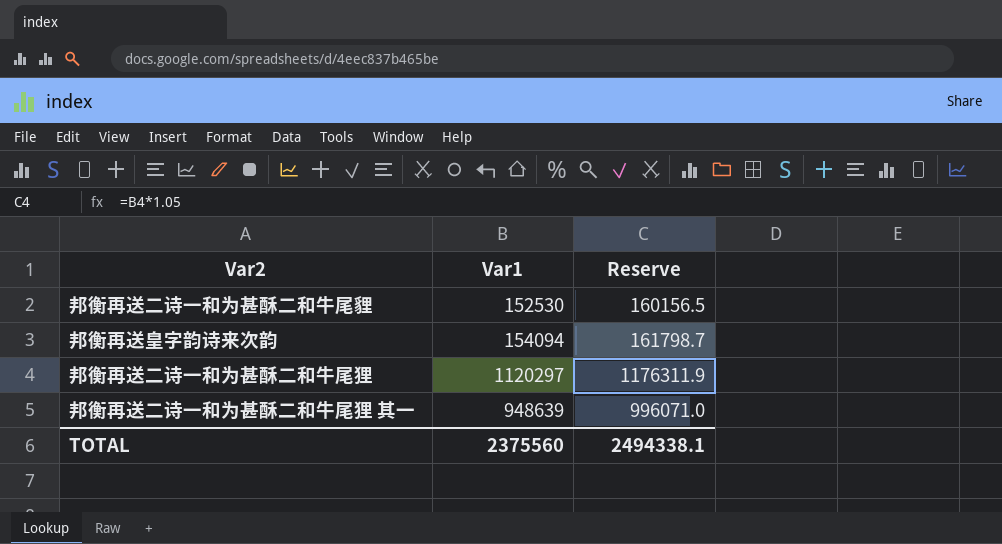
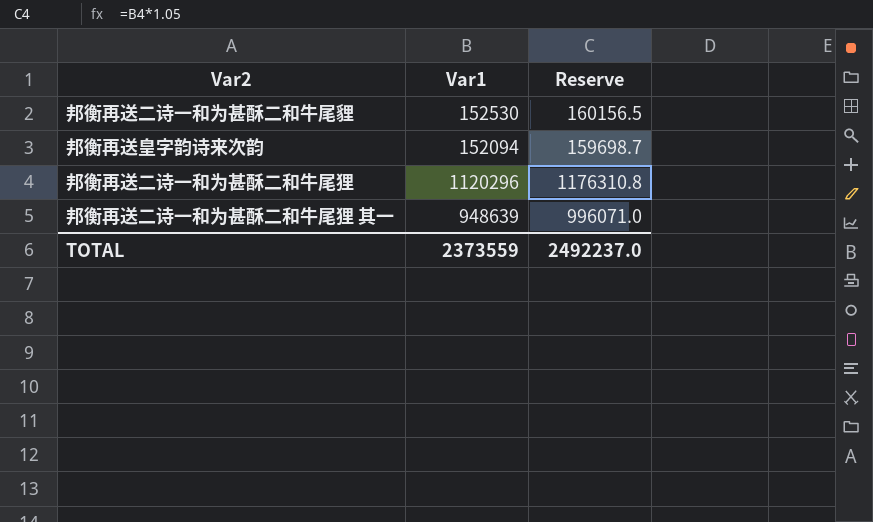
邦衡再送皇字韵诗来次韵 | Var1: 154094 -> 152094
邦衡再送皇字韵诗来次韵 | Reserve: 161798.7 -> 159698.7
邦衡再送二诗一和为甚酥二和牛尾狸 | Var1: 1120297 -> 1120296
邦衡再送二诗一和为甚酥二和牛尾狸 | Reserve: 1176311.9 -> 1176310.8
TOTAL | Var1: 2375560 -> 2373559
TOTAL | Reserve: 2494338.1 -> 2492237.0

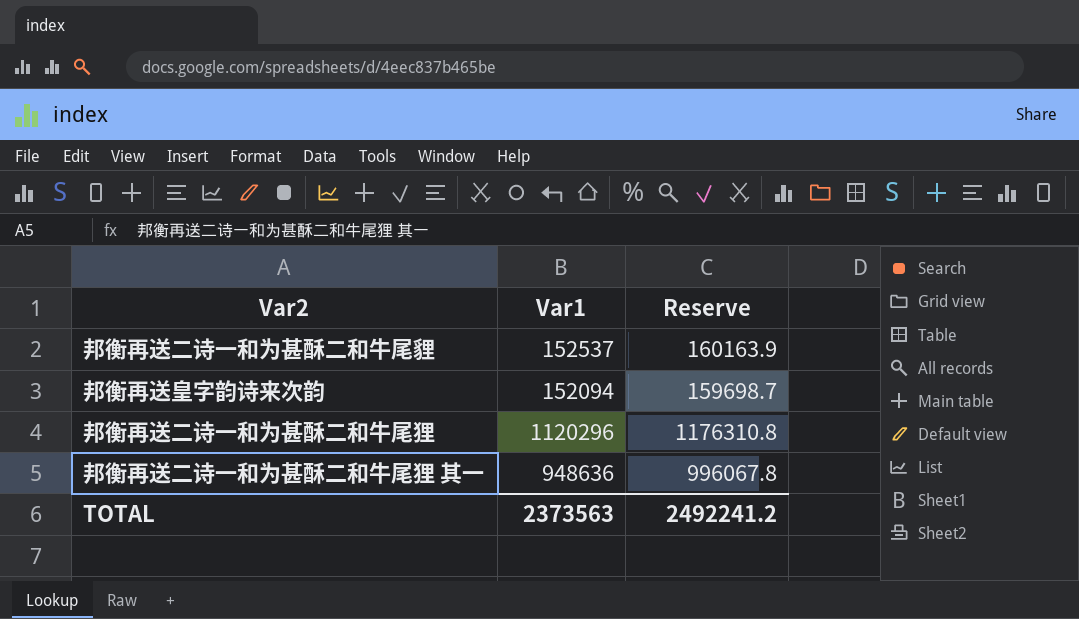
邦衡再送二诗一和为甚酥二和牛尾貍 | Var1: 152530 -> 152537
邦衡再送二诗一和为甚酥二和牛尾貍 | Reserve: 160156.5 -> 160163.9
邦衡再送二诗一和为甚酥二和牛尾狸 其一 | Var1: 948639 -> 948636
邦衡再送二诗一和为甚酥二和牛尾狸 其一 | Reserve: 996071.0 -> 996067.8
TOTAL | Var1: 2373559 -> 2373563
TOTAL | Reserve: 2492237.0 -> 2492241.2

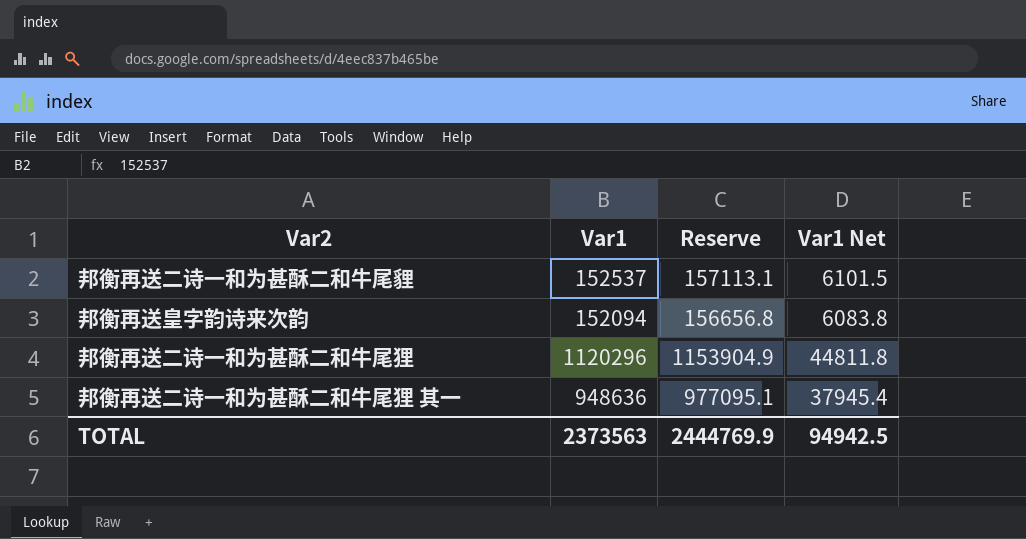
column Reserve | formula: [Var1] * 1.05 -> [Var1] * 1.03
column Var1 Net | formula: none -> [Var1] * 0.04
TOTAL | Reserve: 2492241.2 -> 2444769.9

